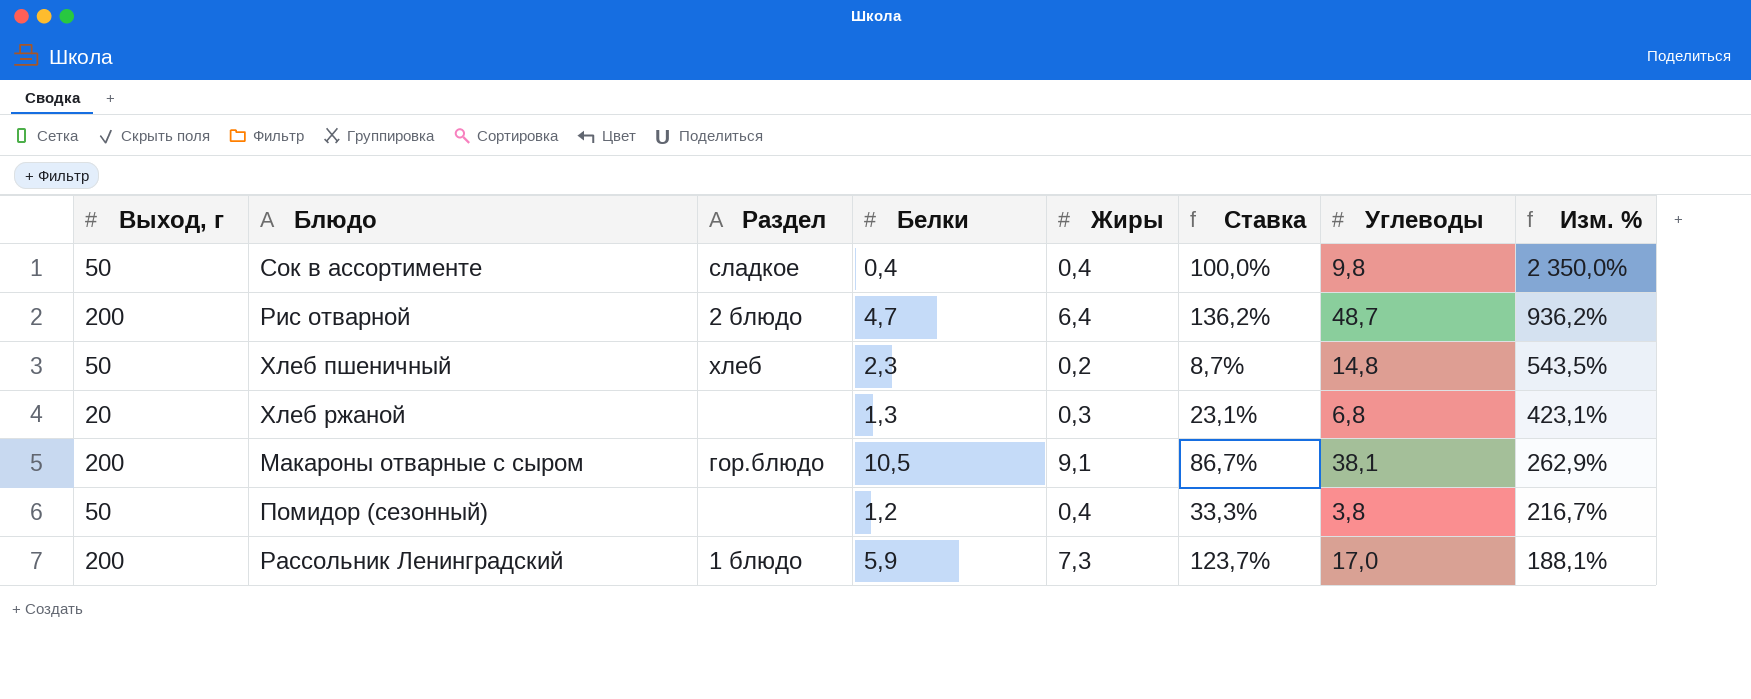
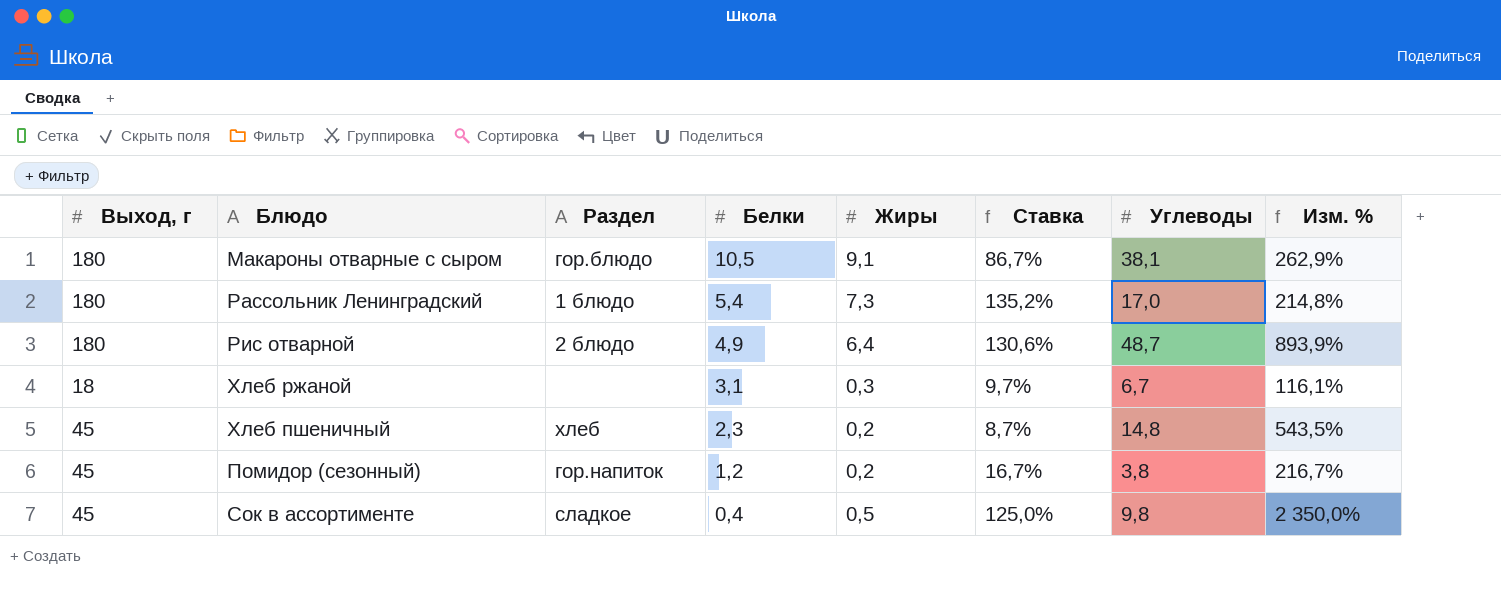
row order: Изм. % descending -> Белки descending
Макароны отварные с сыром | Выход, г: 200 -> 180
Рассольник Ленинградский | Выход, г: 200 -> 180
Рассольник Ленинградский | Белки: 5,9 -> 5,4
Рассольник Ленинградский | Ставка: 123,7% -> 135,2%
Рассольник Ленинградский | Изм. %: 188,1% -> 214,8%
Рис отварной | Выход, г: 200 -> 180
Рис отварной | Белки: 4,7 -> 4,9
Рис отварной | Ставка: 136,2% -> 130,6%
Рис отварной | Изм. %: 936,2% -> 893,9%
Хлеб ржаной | Выход, г: 20 -> 18
Хлеб ржаной | Белки: 1,3 -> 3,1
Хлеб ржаной | Ставка: 23,1% -> 9,7%
Хлеб ржаной | Углеводы: 6,8 -> 6,7
Хлеб ржаной | Изм. %: 423,1% -> 116,1%
Хлеб пшеничный | Выход, г: 50 -> 45
Помидор (сезонный) | Выход, г: 50 -> 45
Помидор (сезонный) | Раздел: none -> гор.напиток
Помидор (сезонный) | Жиры: 0,4 -> 0,2
Помидор (сезонный) | Ставка: 33,3% -> 16,7%
Сок в ассортименте | Выход, г: 50 -> 45
Сок в ассортименте | Жиры: 0,4 -> 0,5
Сок в ассортименте | Ставка: 100,0% -> 125,0%

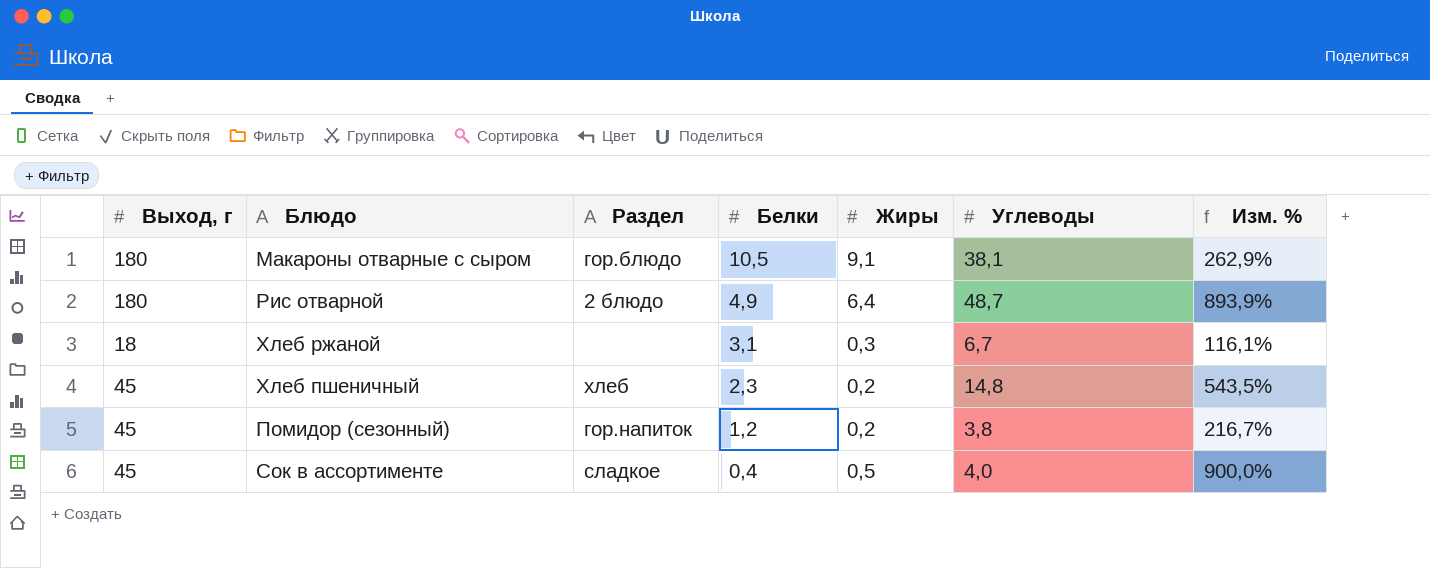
column Ставка | formula: [Жиры] / [Белки] -> none
row Рассольник Ленинградский: 180 | 1 блюдо | 5,4 | 7,3 | 135,2% | 17,0 | 214,8% -> none
Сок в ассортименте | Углеводы: 9,8 -> 4,0
Сок в ассортименте | Изм. %: 2 350,0% -> 900,0%

